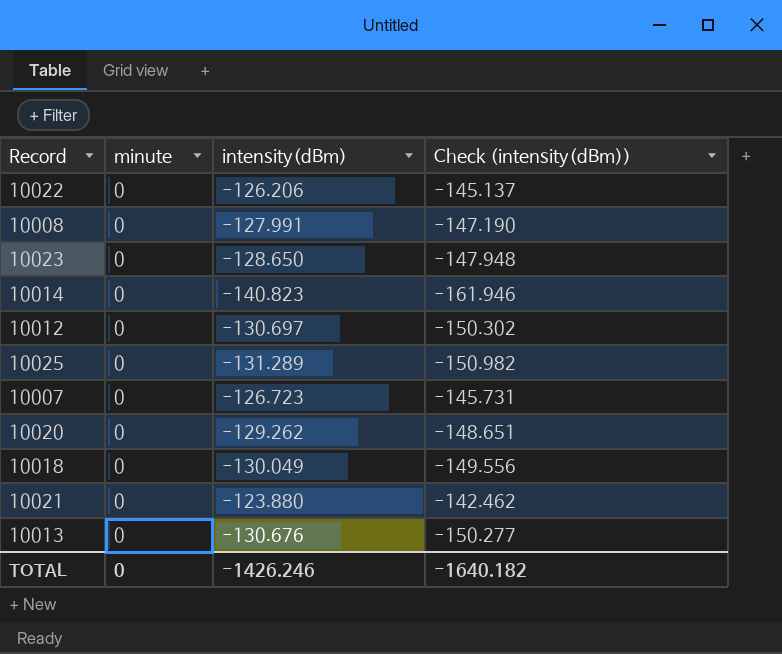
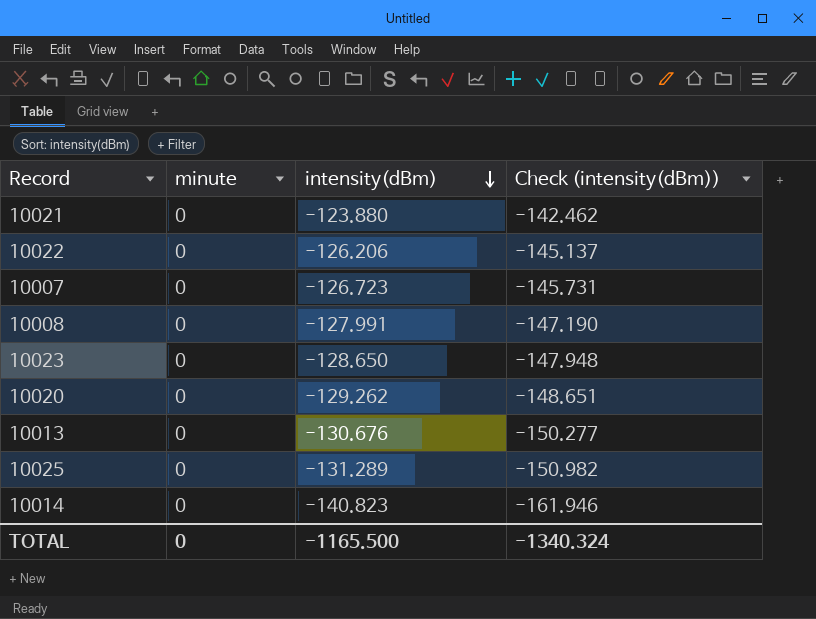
row order: none -> intensity(dBm) descending
row 10012: 0 | -130.697 | -150.302 -> none
row 10018: 0 | -130.049 | -149.556 -> none
TOTAL | intensity(dBm): -1426.246 -> -1165.500
TOTAL | Check (intensity(dBm)): -1640.182 -> -1340.324

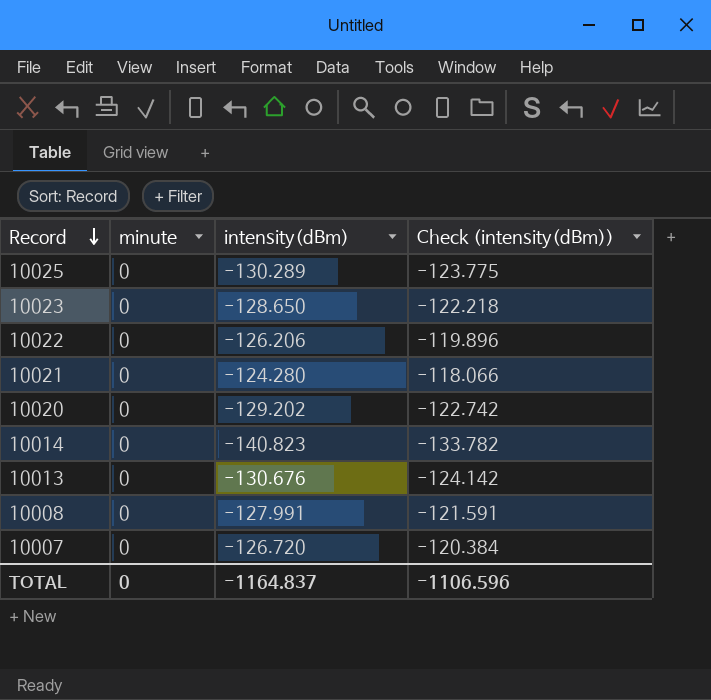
row order: intensity(dBm) descending -> Record descending
column Check (intensity(dBm)) | formula: [intensity(dBm)] * 1.15 -> [intensity(dBm)] * 0.95
10025 | intensity(dBm): -131.289 -> -130.289
10021 | intensity(dBm): -123.880 -> -124.280
10020 | intensity(dBm): -129.262 -> -129.202
10007 | intensity(dBm): -126.723 -> -126.720
TOTAL | intensity(dBm): -1165.500 -> -1164.837
TOTAL | Check (intensity(dBm)): -1340.324 -> -1106.596

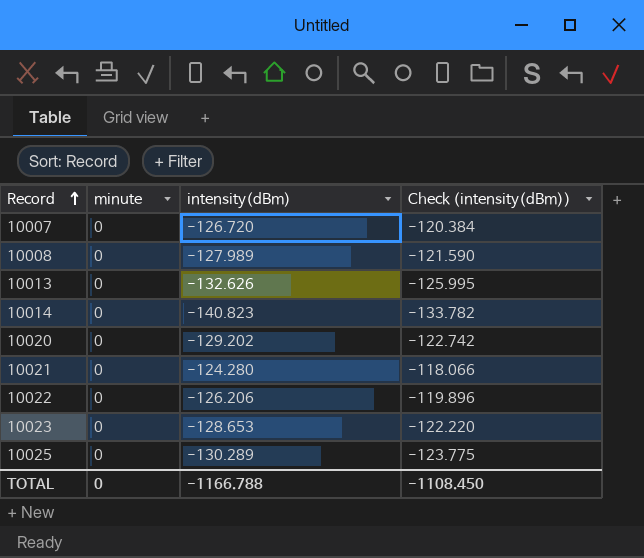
row order: Record descending -> Record ascending
10008 | intensity(dBm): -127.991 -> -127.989
10008 | Check (intensity(dBm)): -121.591 -> -121.590
10013 | intensity(dBm): -130.676 -> -132.626
10013 | Check (intensity(dBm)): -124.142 -> -125.995
10023 | intensity(dBm): -128.650 -> -128.653
10023 | Check (intensity(dBm)): -122.218 -> -122.220
TOTAL | intensity(dBm): -1164.837 -> -1166.788
TOTAL | Check (intensity(dBm)): -1106.596 -> -1108.450

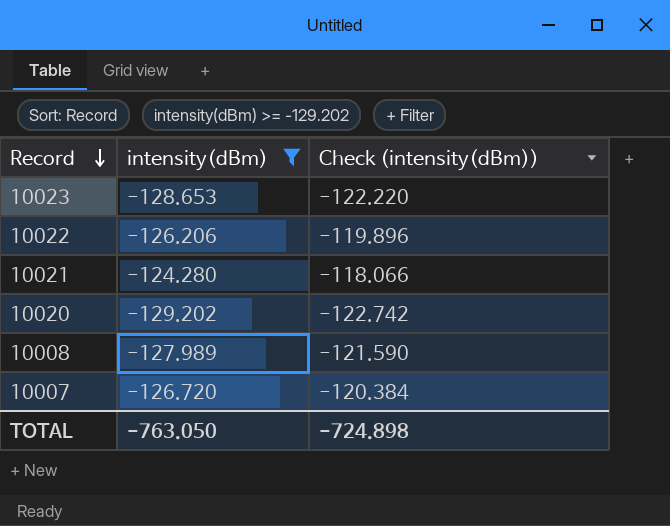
filter: none -> intensity(dBm) >= -129.202
row order: Record ascending -> Record descending
column minute | position: 2 -> none
TOTAL | intensity(dBm): -1166.788 -> -763.050
TOTAL | Check (intensity(dBm)): -1108.450 -> -724.898

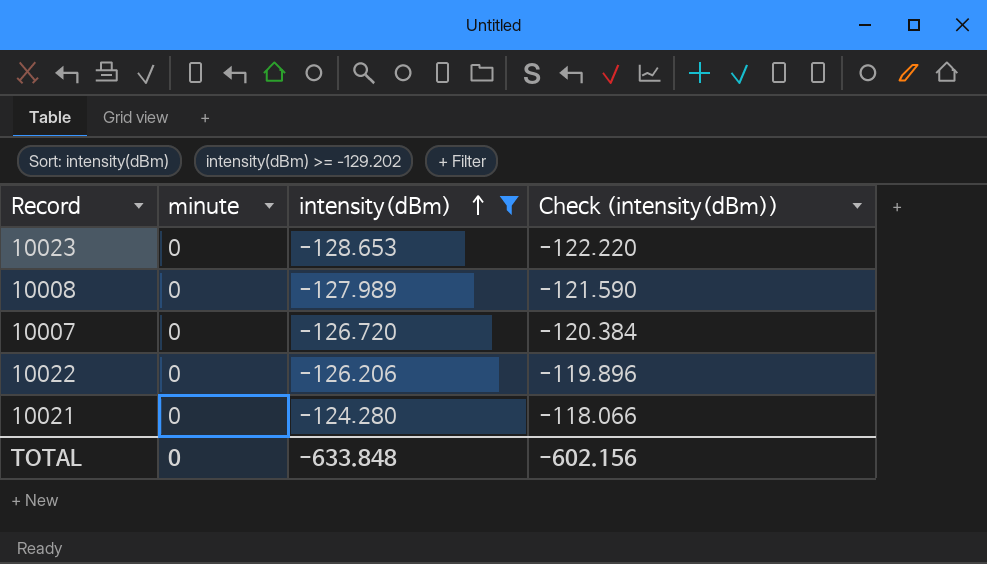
row order: Record descending -> intensity(dBm) ascending
column minute | position: none -> 2
row 10020: -129.202 | -122.742 -> none
TOTAL | intensity(dBm): -763.050 -> -633.848
TOTAL | Check (intensity(dBm)): -724.898 -> -602.156

